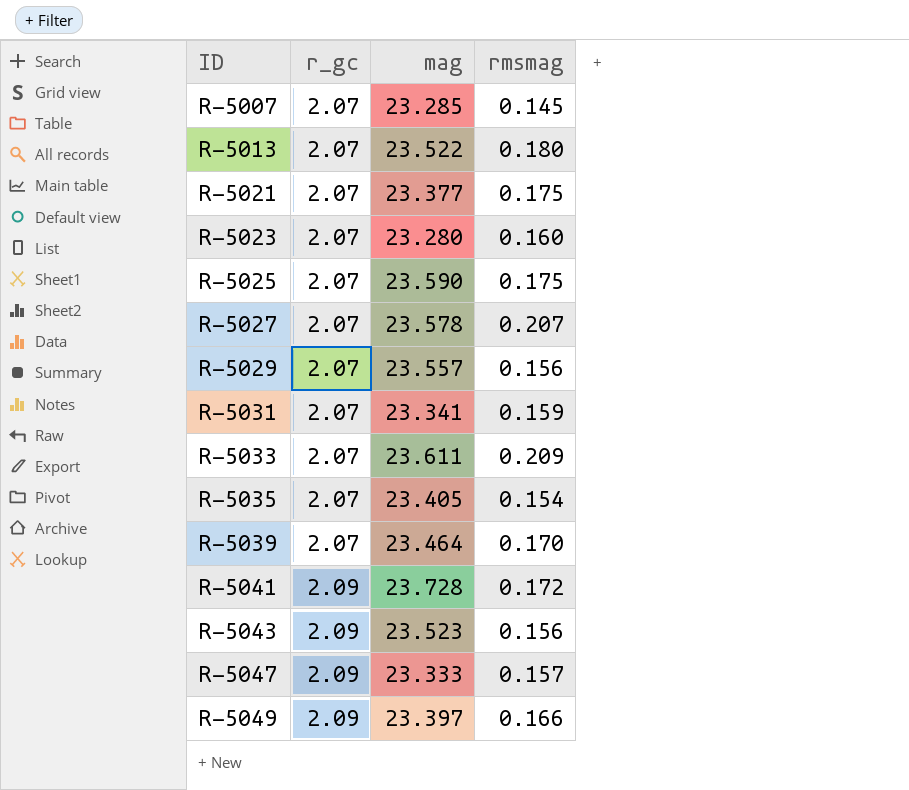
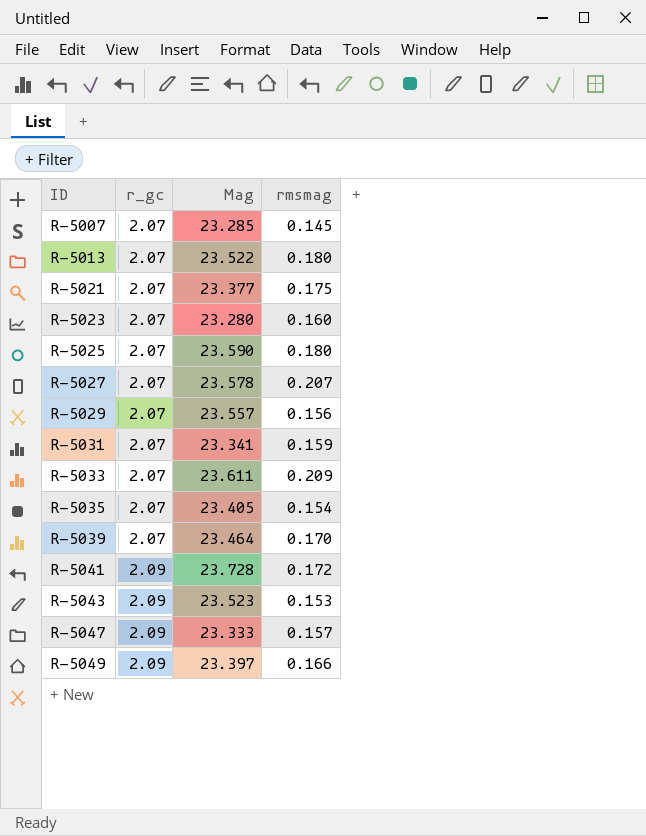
column name: mag -> Mag
R-5025 | rmsmag: 0.175 -> 0.180
R-5043 | rmsmag: 0.156 -> 0.153

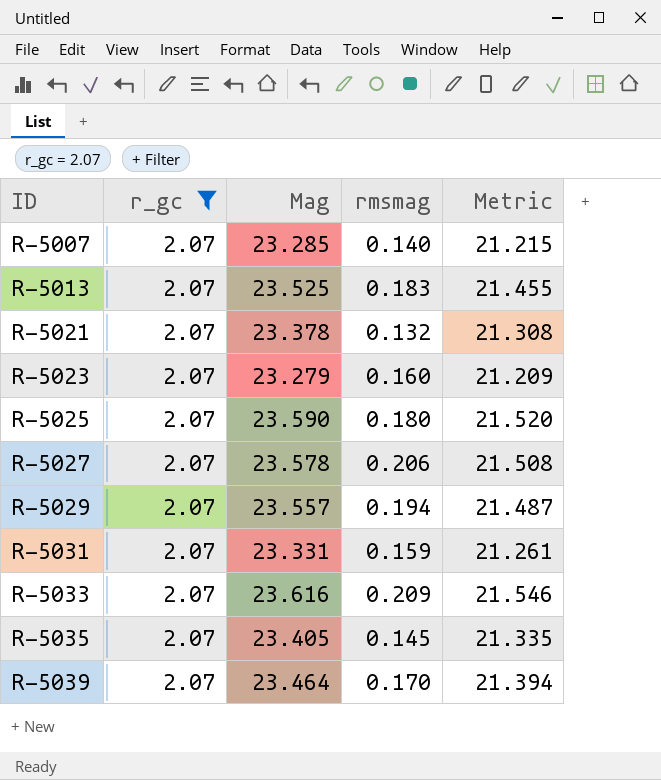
filter: none -> r_gc = 2.07
column Metric | formula: none -> [Mag] - [r_gc]
R-5007 | rmsmag: 0.145 -> 0.140
R-5013 | Mag: 23.522 -> 23.525
R-5013 | rmsmag: 0.180 -> 0.183
R-5021 | Mag: 23.377 -> 23.378
R-5021 | rmsmag: 0.175 -> 0.132
R-5023 | Mag: 23.280 -> 23.279
R-5027 | rmsmag: 0.207 -> 0.206
R-5029 | rmsmag: 0.156 -> 0.194
R-5031 | Mag: 23.341 -> 23.331
R-5033 | Mag: 23.611 -> 23.616
R-5035 | rmsmag: 0.154 -> 0.145

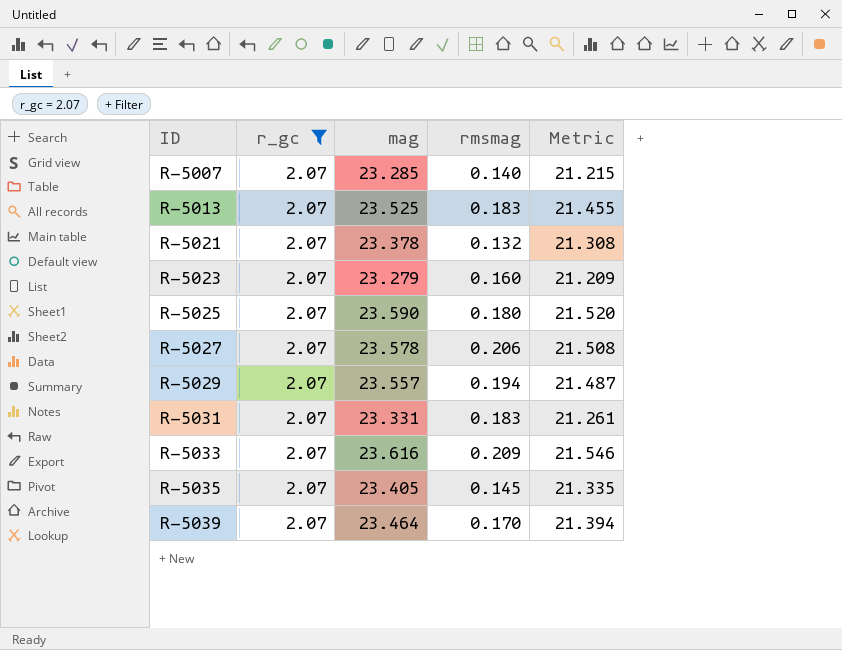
column name: Mag -> mag
R-5031 | rmsmag: 0.159 -> 0.183

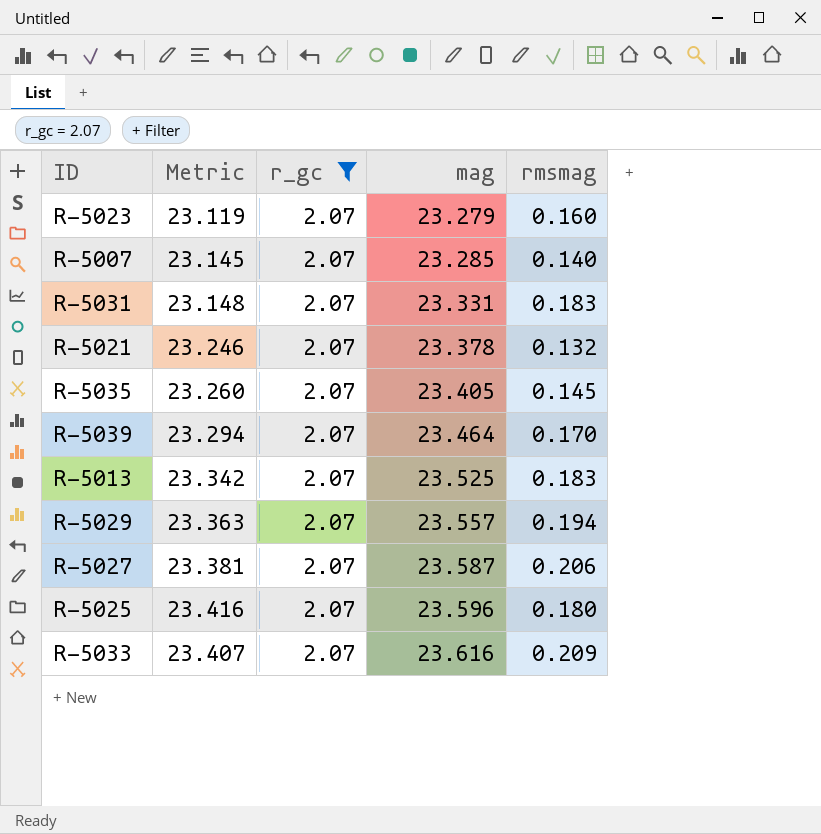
row order: ID ascending -> mag ascending
column Metric | formula: [mag] - [r_gc] -> [mag] - [rmsmag]
column Metric | position: 5 -> 2
R-5027 | mag: 23.578 -> 23.587
R-5025 | mag: 23.590 -> 23.596

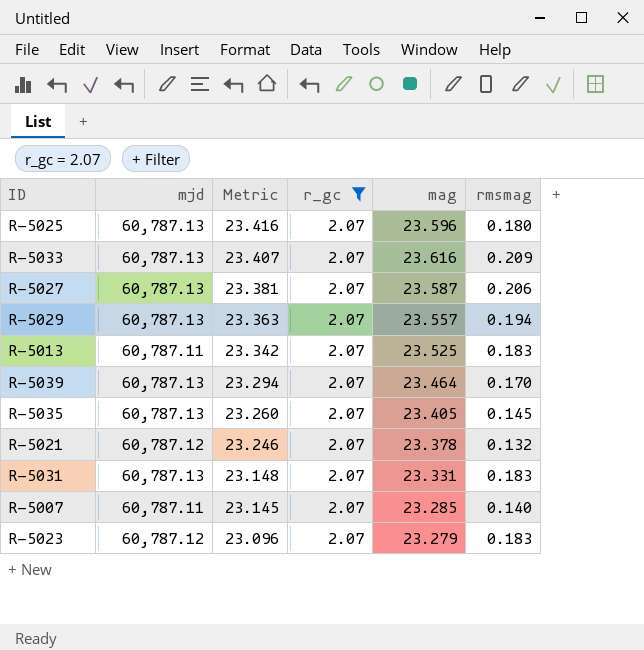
row order: mag ascending -> Metric descending
column mjd | position: none -> 2
R-5023 | Metric: 23.119 -> 23.096
R-5023 | rmsmag: 0.160 -> 0.183

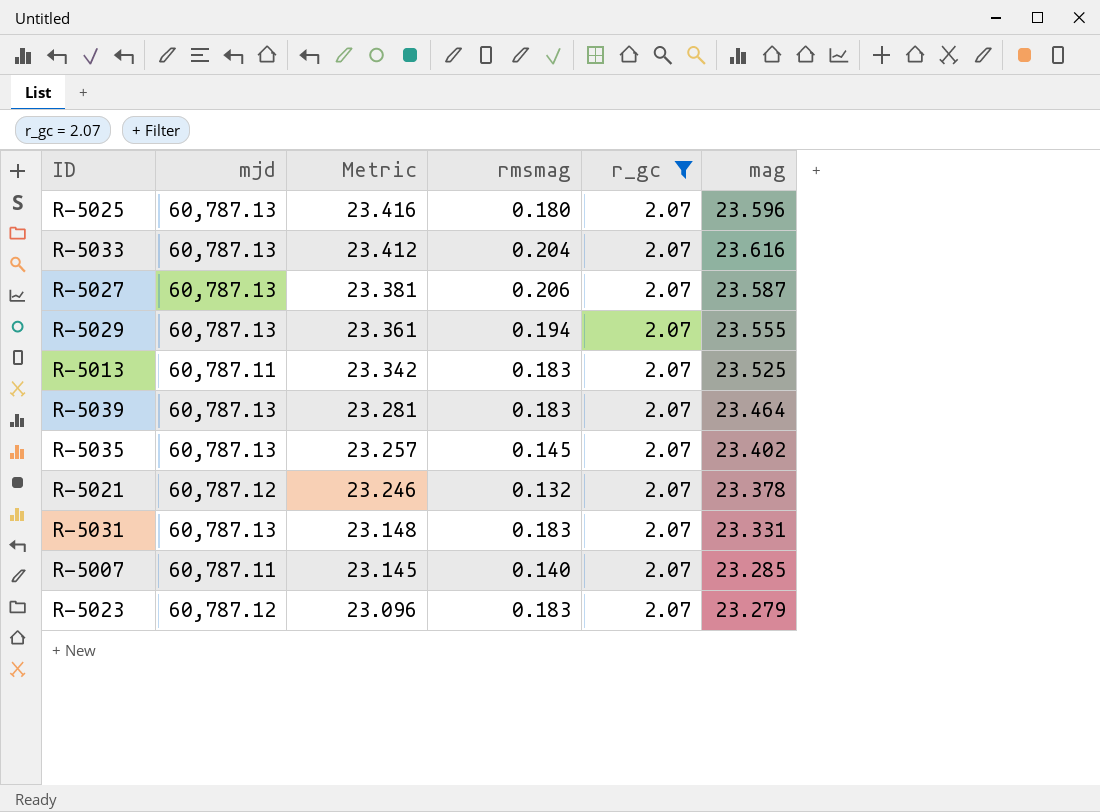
column rmsmag | position: 6 -> 4
R-5033 | Metric: 23.407 -> 23.412
R-5033 | rmsmag: 0.209 -> 0.204
R-5029 | Metric: 23.363 -> 23.361
R-5029 | mag: 23.557 -> 23.555
R-5039 | Metric: 23.294 -> 23.281
R-5039 | rmsmag: 0.170 -> 0.183
R-5035 | Metric: 23.260 -> 23.257
R-5035 | mag: 23.405 -> 23.402

